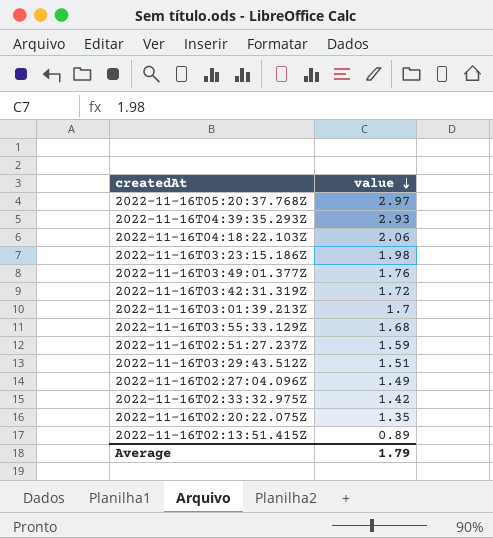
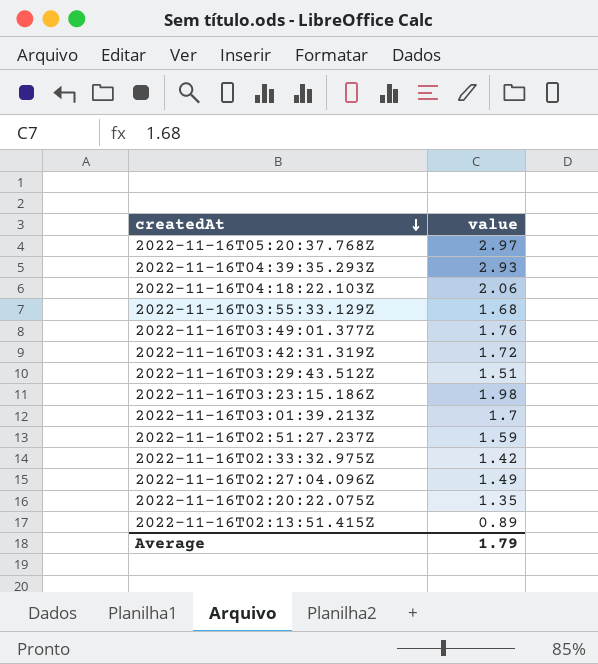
row order: value descending -> createdAt descending

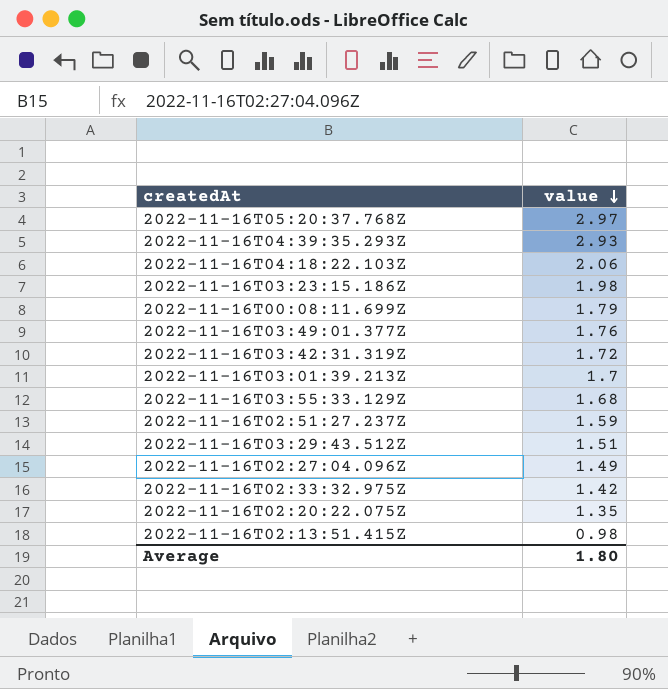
row order: createdAt descending -> value descending
row 2022-11-16T00:08:11.699Z: none -> 1.79
2022-11-16T02:13:51.415Z | value: 0.89 -> 0.98
Average | value: 1.79 -> 1.80

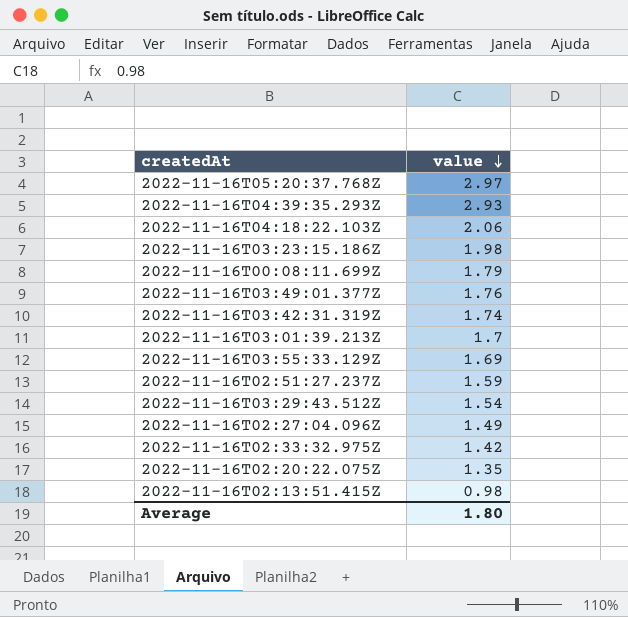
2022-11-16T03:42:31.319Z | value: 1.72 -> 1.74
2022-11-16T03:55:33.129Z | value: 1.68 -> 1.69
2022-11-16T03:29:43.512Z | value: 1.51 -> 1.54

